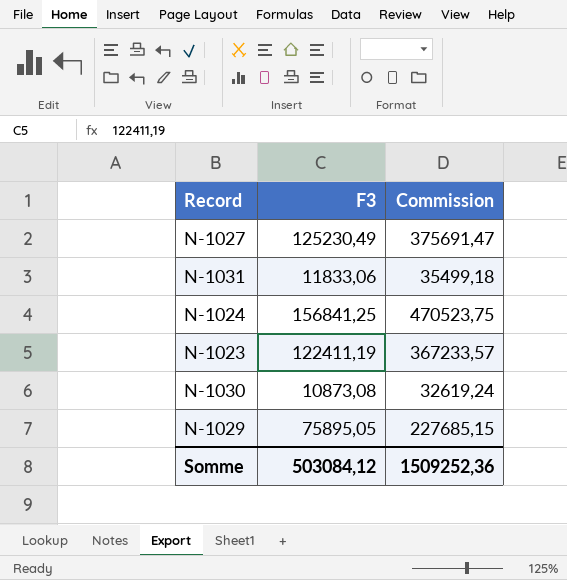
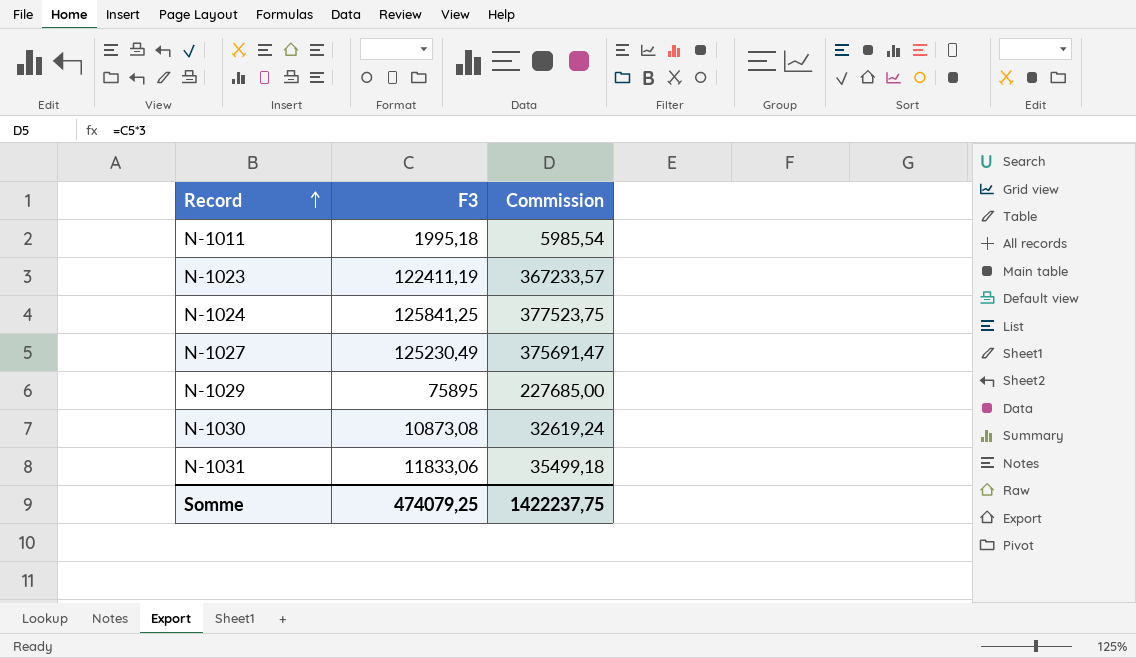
row order: none -> Record ascending
row N-1011: none -> 1995,18 | 5985,54
N-1024 | F3: 156841,25 -> 125841,25
N-1024 | Commission: 470523,75 -> 377523,75
N-1029 | F3: 75895,05 -> 75895
N-1029 | Commission: 227685,15 -> 227685,00
Somme | F3: 503084,12 -> 474079,25
Somme | Commission: 1509252,36 -> 1422237,75

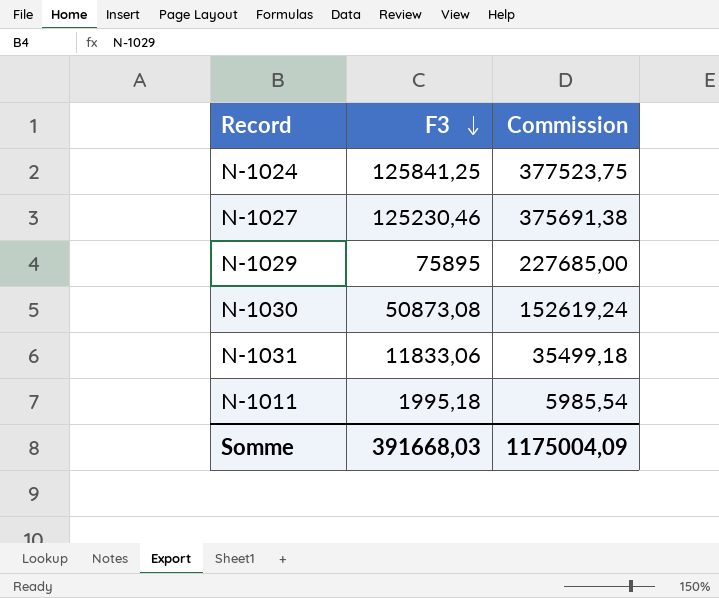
row order: Record ascending -> F3 descending
row N-1023: 122411,19 | 367233,57 -> none
N-1027 | F3: 125230,49 -> 125230,46
N-1027 | Commission: 375691,47 -> 375691,38
N-1030 | F3: 10873,08 -> 50873,08
N-1030 | Commission: 32619,24 -> 152619,24
Somme | F3: 474079,25 -> 391668,03
Somme | Commission: 1422237,75 -> 1175004,09

